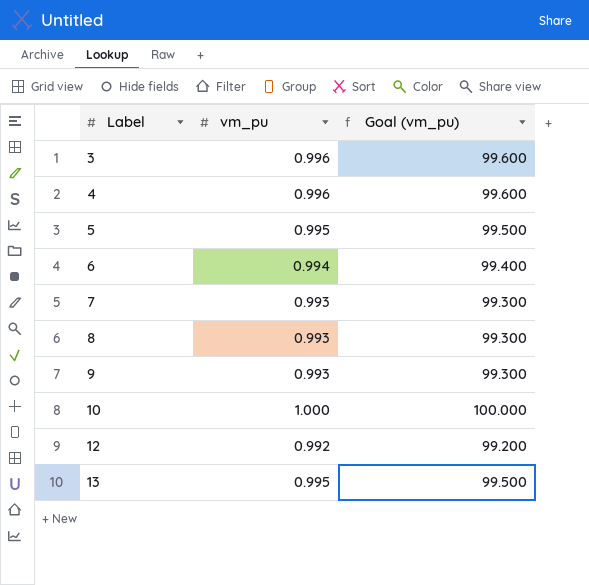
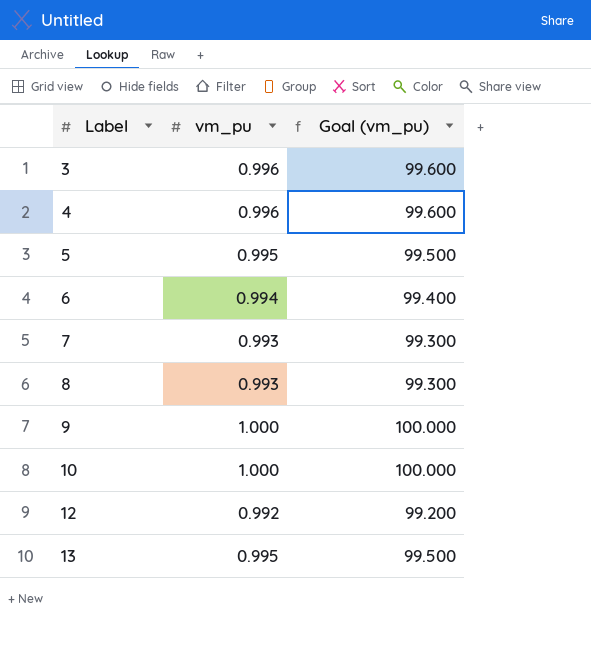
9 | vm_pu: 0.993 -> 1.000
9 | Goal (vm_pu): 99.300 -> 100.000

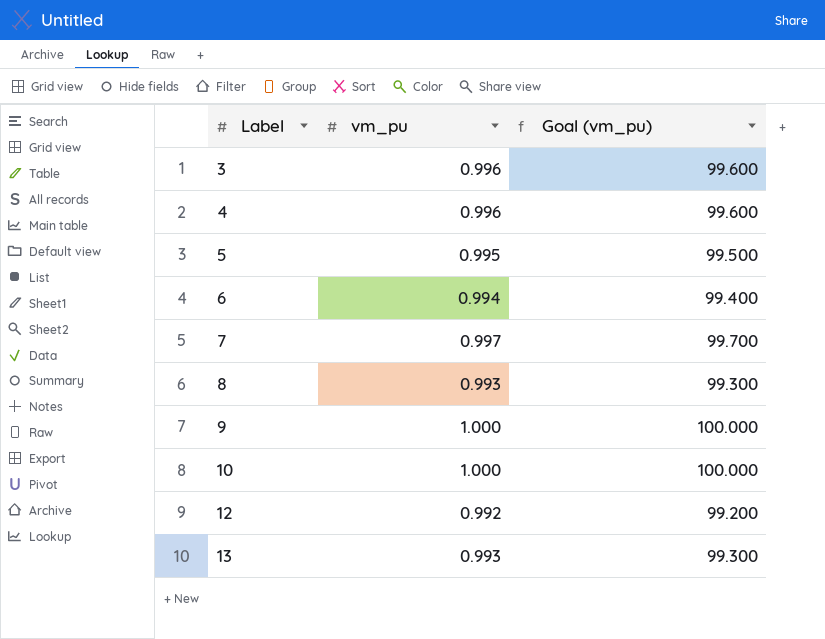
7 | vm_pu: 0.993 -> 0.997
7 | Goal (vm_pu): 99.300 -> 99.700
13 | vm_pu: 0.995 -> 0.993
13 | Goal (vm_pu): 99.500 -> 99.300

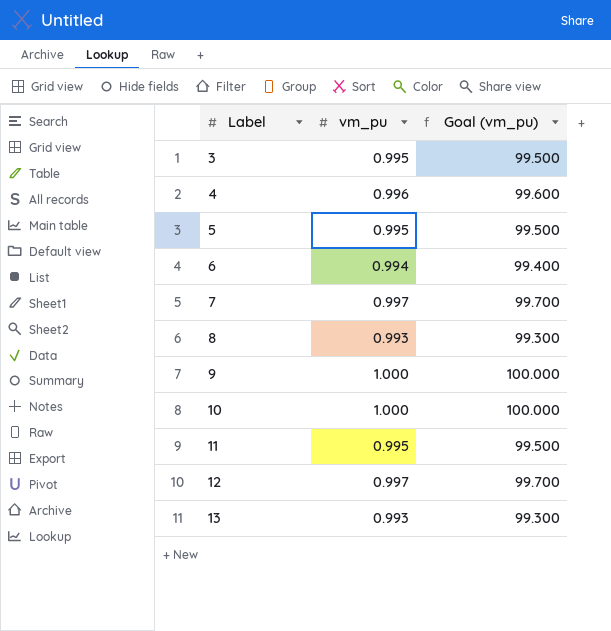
3 | vm_pu: 0.996 -> 0.995
3 | Goal (vm_pu): 99.600 -> 99.500
row 11: none -> 0.995 | 99.500
12 | vm_pu: 0.992 -> 0.997
12 | Goal (vm_pu): 99.200 -> 99.700

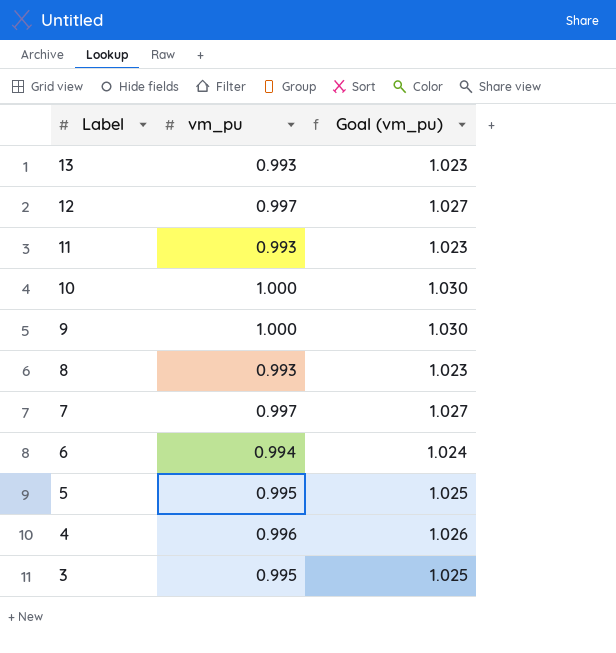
row order: Label ascending -> Label descending
column Goal (vm_pu) | formula: [vm_pu] * 100 -> [vm_pu] * 1.03
11 | vm_pu: 0.995 -> 0.993

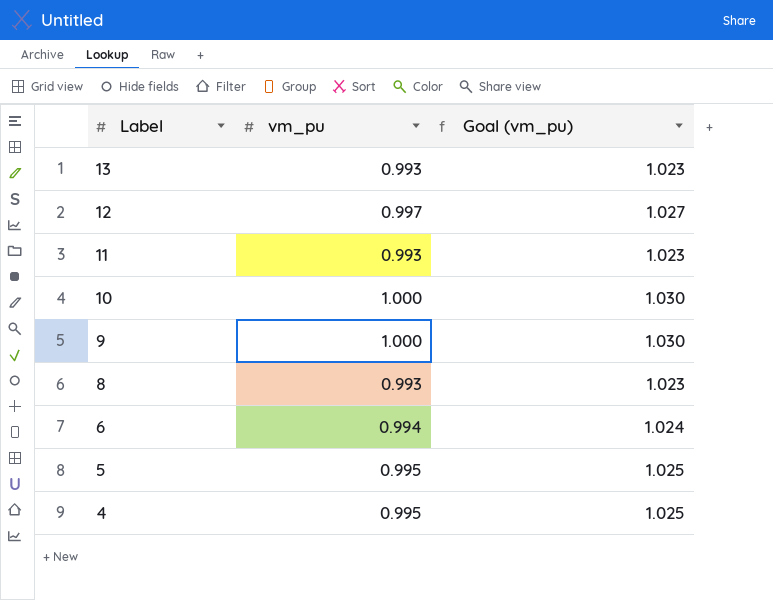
row 7: 0.997 | 1.027 -> none
row 3: 0.995 | 1.025 -> none
4 | vm_pu: 0.996 -> 0.995
4 | Goal (vm_pu): 1.026 -> 1.025

